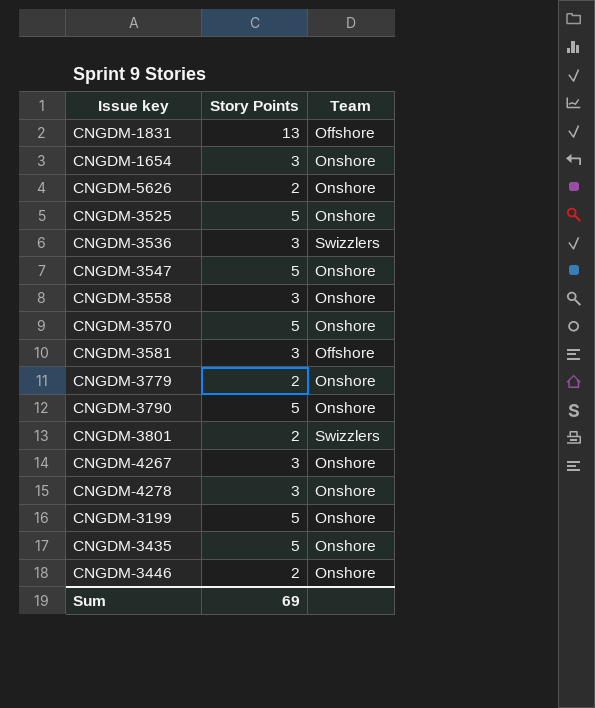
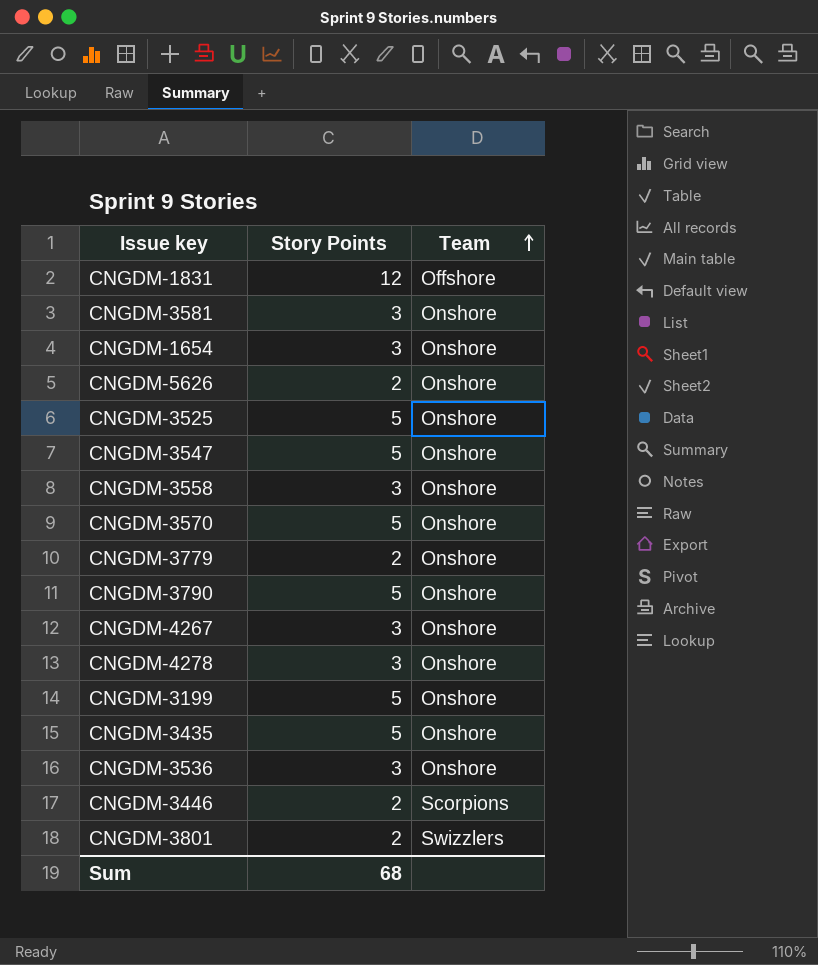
row order: none -> Team ascending
CNGDM-1831 | Story Points: 13 -> 12
CNGDM-3581 | Team: Offshore -> Onshore
CNGDM-3536 | Team: Swizzlers -> Onshore
CNGDM-3446 | Team: Onshore -> Scorpions
Sum | Story Points: 69 -> 68

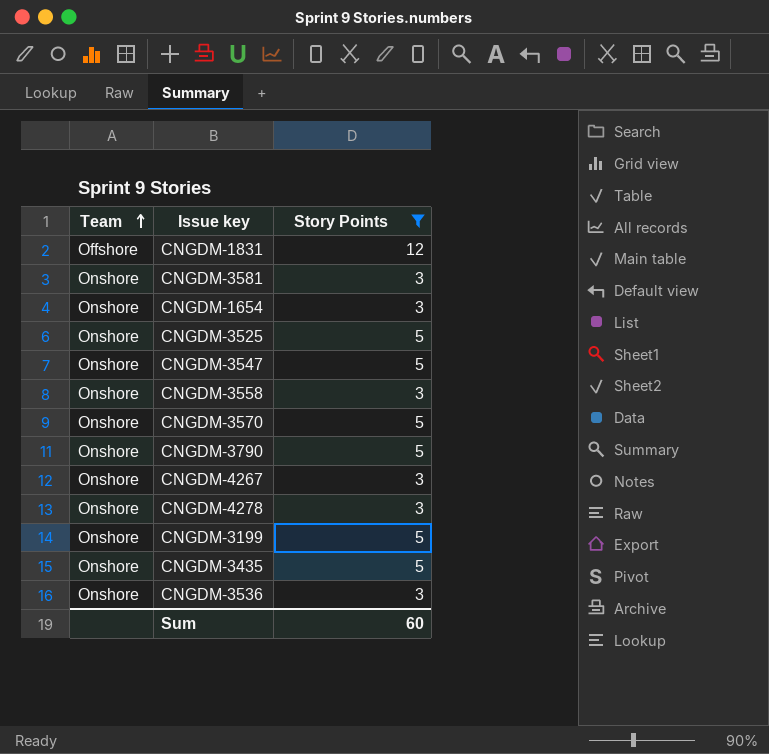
filter: none -> Story Points != 2
column Team | position: 3 -> 1
Sum | Story Points: 68 -> 60

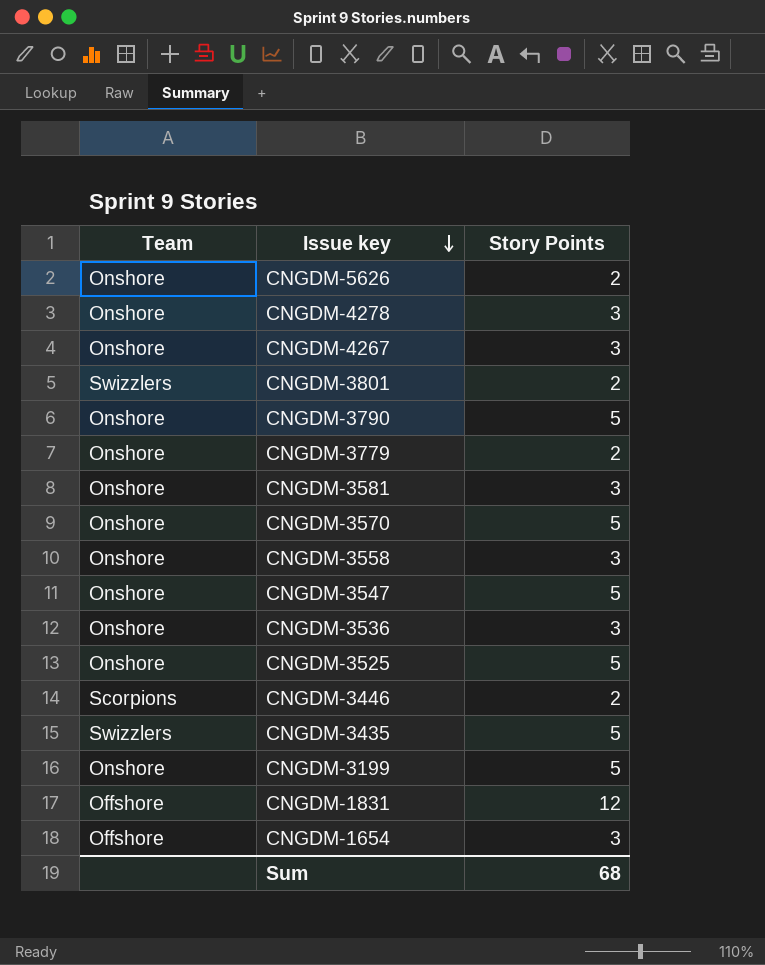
filter: Story Points != 2 -> none
row order: Team ascending -> Issue key descending
CNGDM-3435 | Team: Onshore -> Swizzlers
CNGDM-1654 | Team: Onshore -> Offshore
Sum | Story Points: 60 -> 68

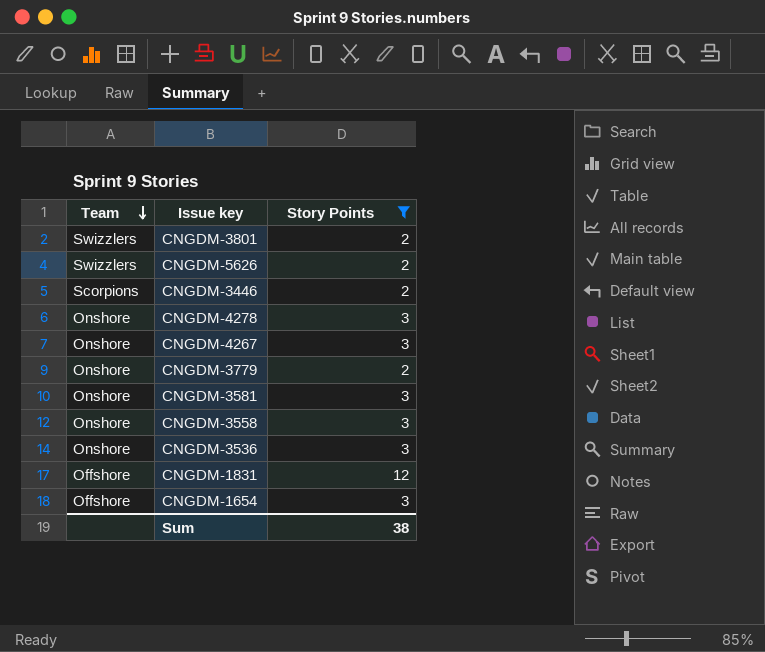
filter: none -> Story Points != 5
row order: Issue key descending -> Team descending
CNGDM-5626 | Team: Onshore -> Swizzlers
Sum | Story Points: 68 -> 38

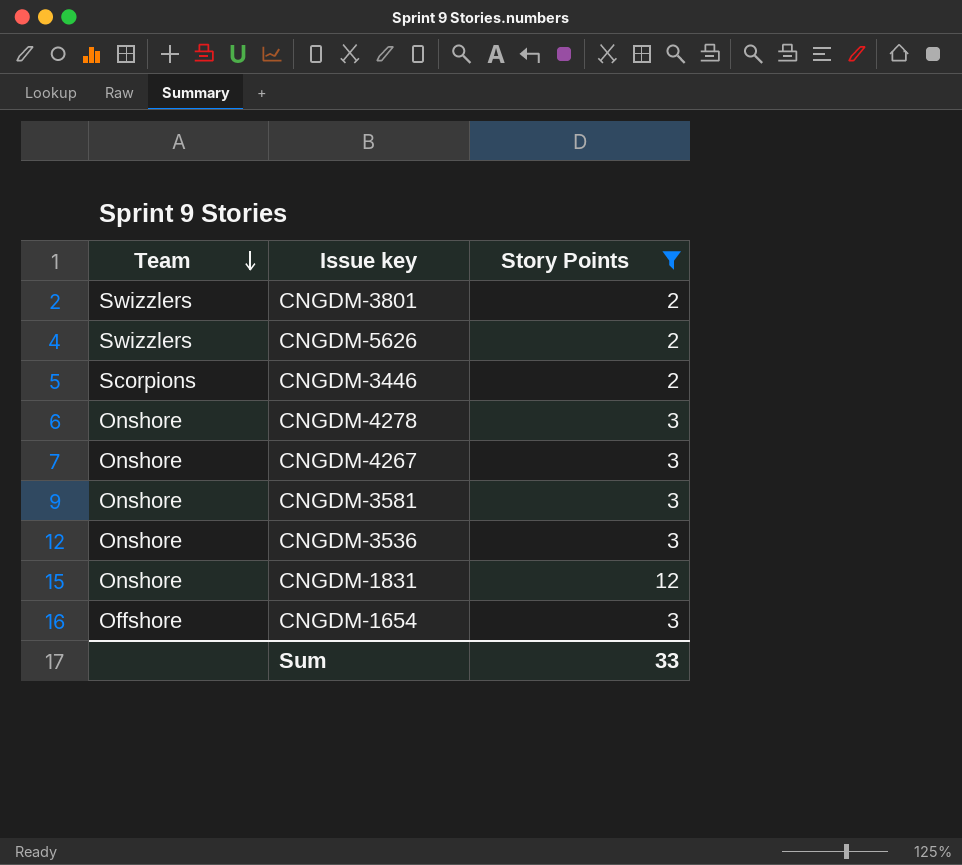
row CNGDM-3779: Onshore | 2 -> none
row CNGDM-3558: Onshore | 3 -> none
CNGDM-1831 | Team: Offshore -> Onshore
Sum | Story Points: 38 -> 33

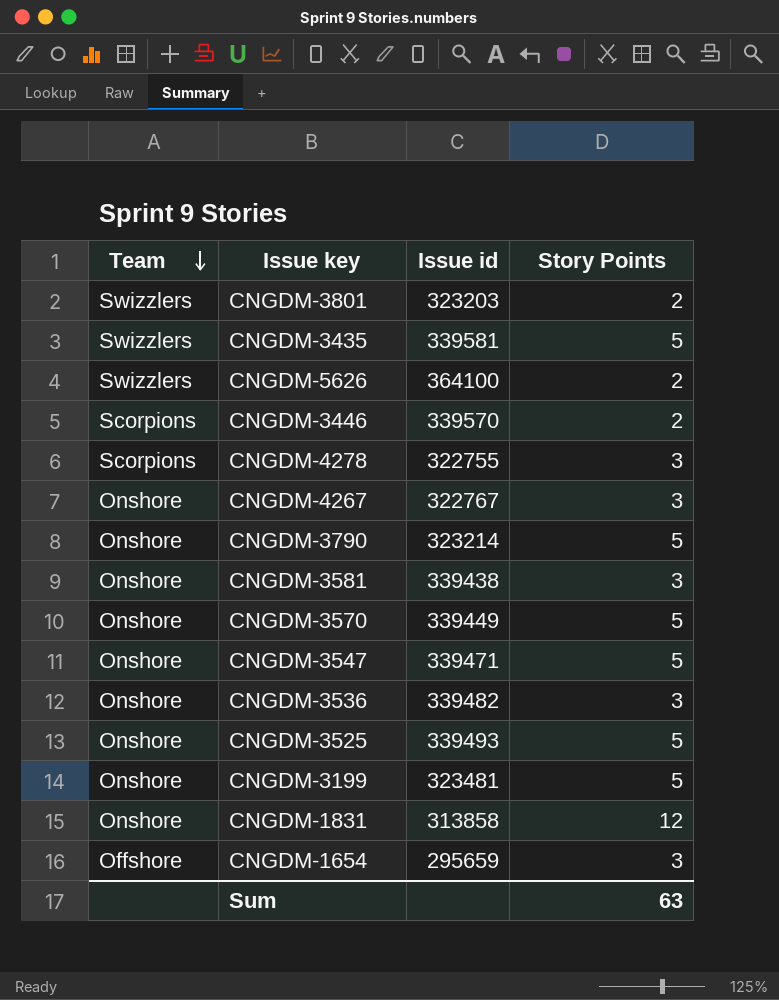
filter: Story Points != 5 -> none
column Issue id | position: none -> 3
CNGDM-4278 | Team: Onshore -> Scorpions
Sum | Story Points: 33 -> 63

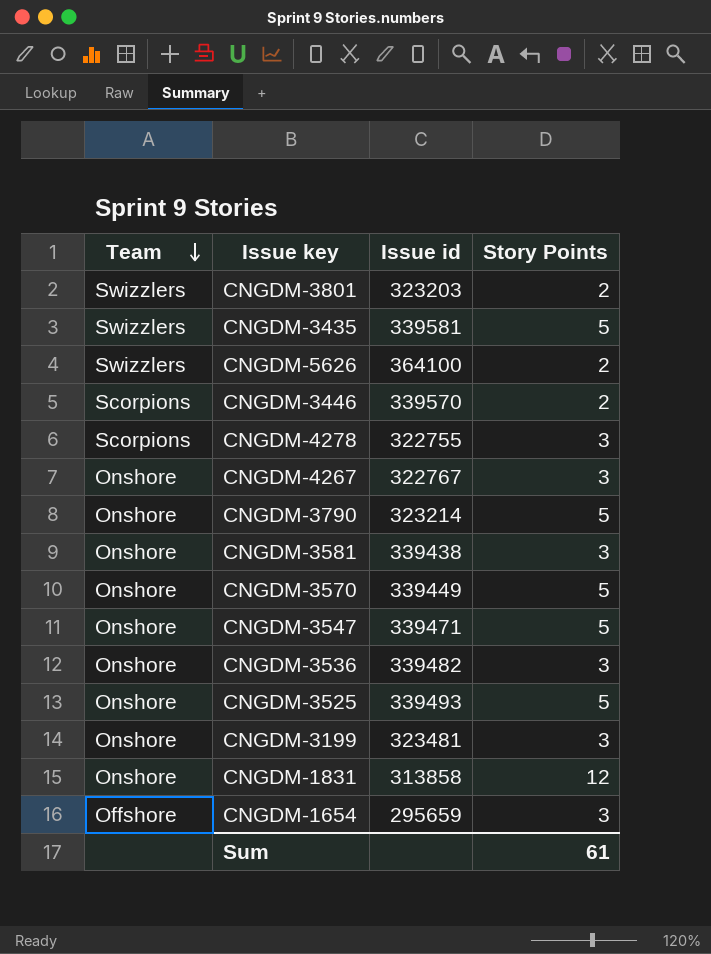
CNGDM-3199 | Story Points: 5 -> 3
Sum | Story Points: 63 -> 61

